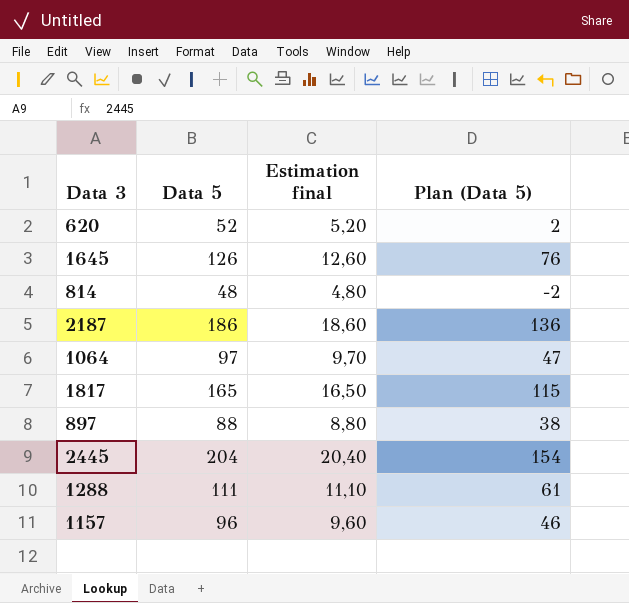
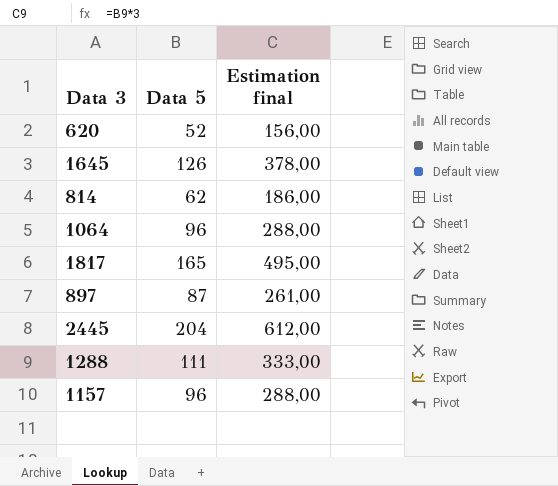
column Plan (Data 5) | formula: [Data 5] - 50 -> none
column Estimation final | formula: [Data 5] * 0,1 -> [Data 5] * 3
row 2187: 186 | 18,60 | 136 -> none
814 | Data 5: 48 -> 62
1064 | Data 5: 97 -> 96
897 | Data 5: 88 -> 87

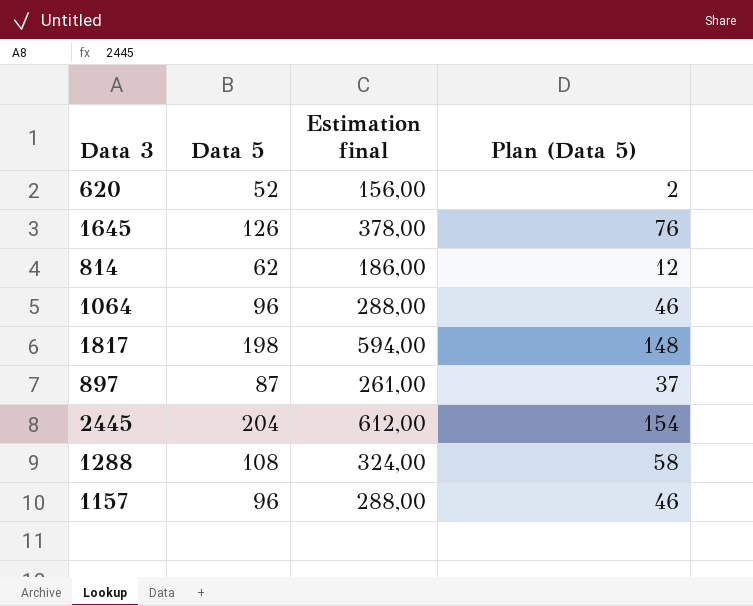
column Plan (Data 5) | formula: none -> [Data 5] - 50
1817 | Data 5: 165 -> 198
1817 | Estimation final: 495,00 -> 594,00
1288 | Data 5: 111 -> 108
1288 | Estimation final: 333,00 -> 324,00

